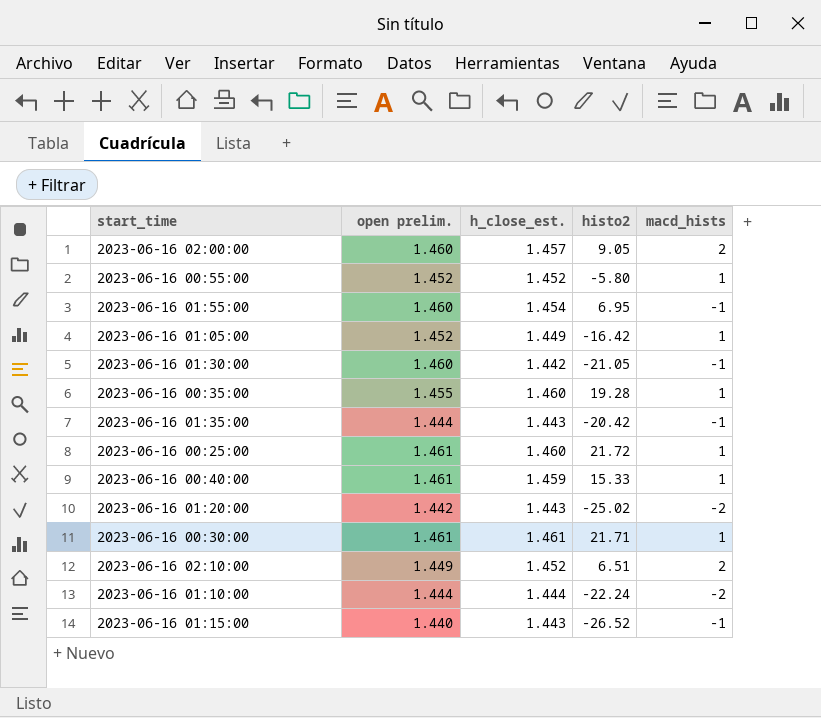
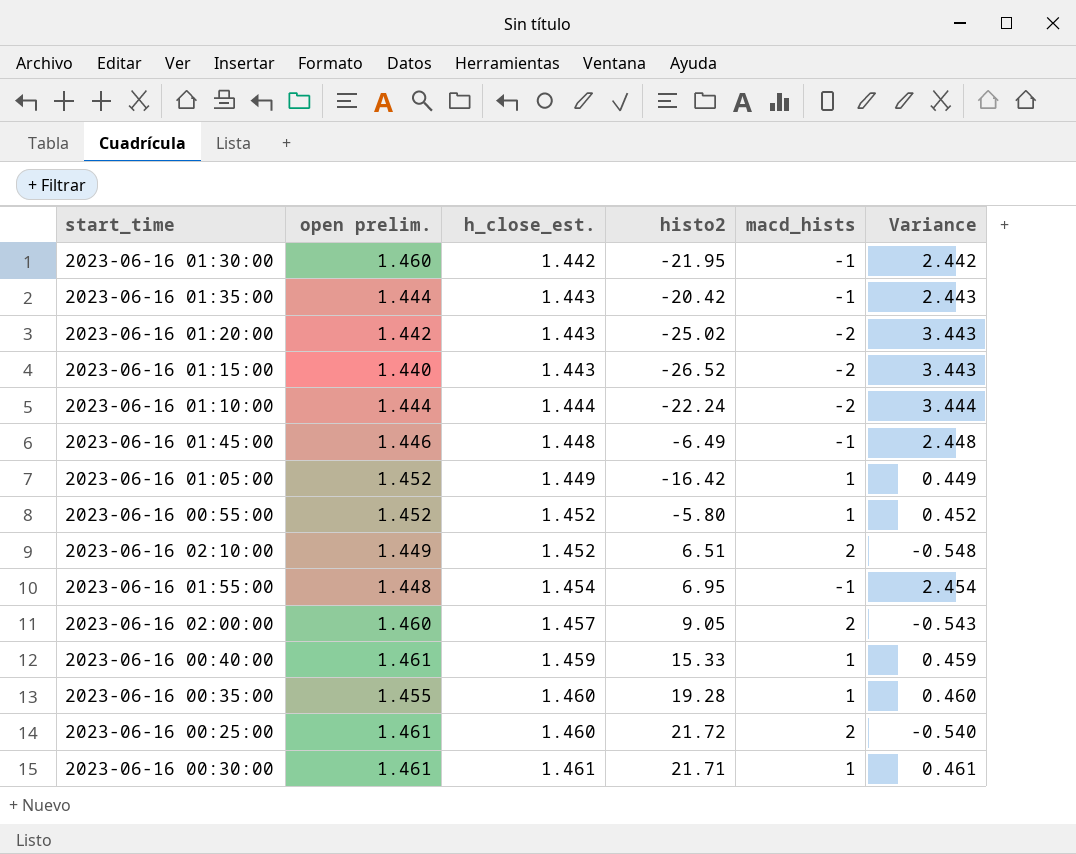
row order: none -> h_close_est. ascending
column Variance | formula: none -> [h_close_est.] - [macd_hists]
2023-06-16 01:30:00 | histo2: -21.05 -> -21.95
2023-06-16 01:15:00 | macd_hists: -1 -> -2
row 2023-06-16 01:45:00: none -> 1.446 | 1.448 | -6.49 | -1 | 2.448
2023-06-16 01:55:00 | open prelim.: 1.460 -> 1.448
2023-06-16 00:25:00 | macd_hists: 1 -> 2

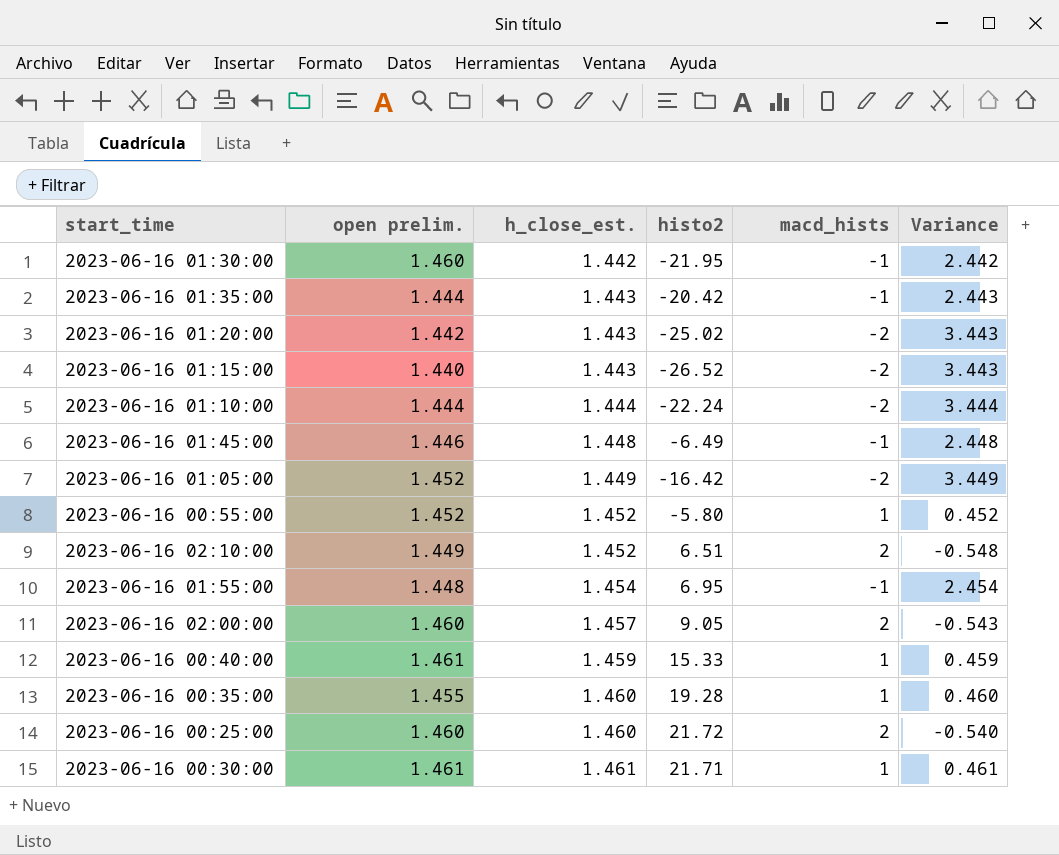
2023-06-16 01:05:00 | macd_hists: 1 -> -2
2023-06-16 01:05:00 | Variance: 0.449 -> 3.449
2023-06-16 00:25:00 | open prelim.: 1.461 -> 1.460

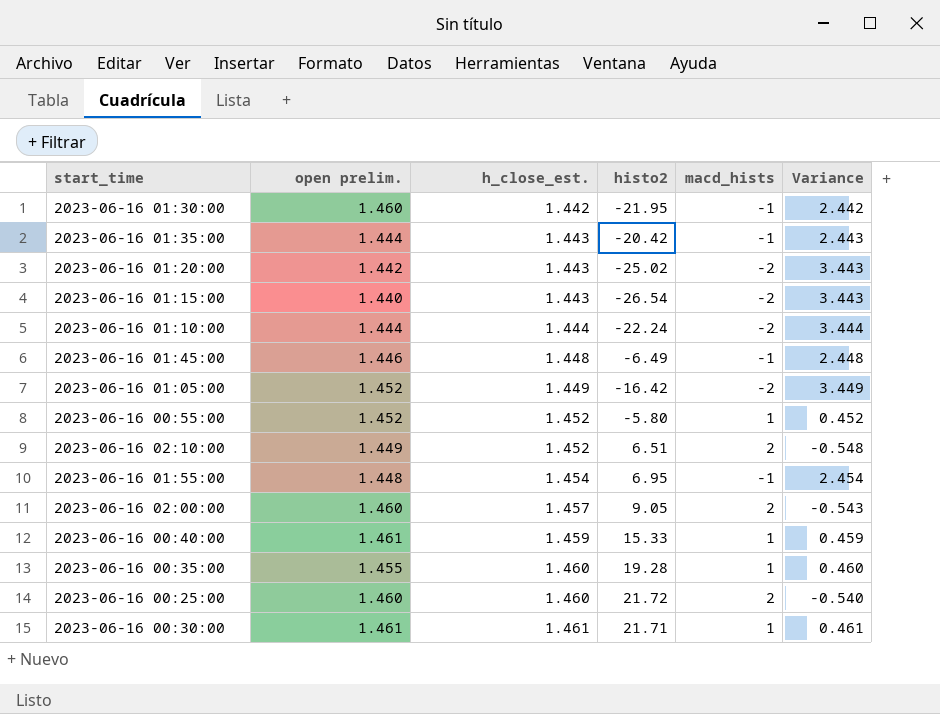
2023-06-16 01:15:00 | histo2: -26.52 -> -26.54

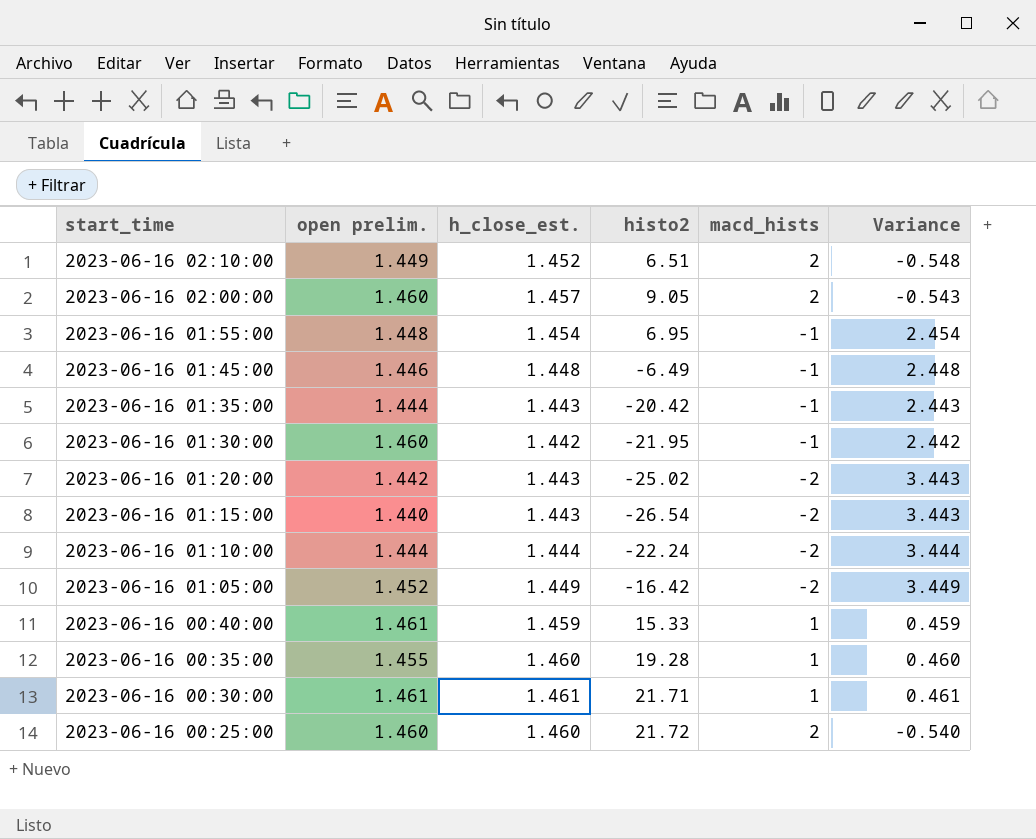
row order: h_close_est. ascending -> start_time descending
row 2023-06-16 00:55:00: 1.452 | 1.452 | -5.80 | 1 | 0.452 -> none

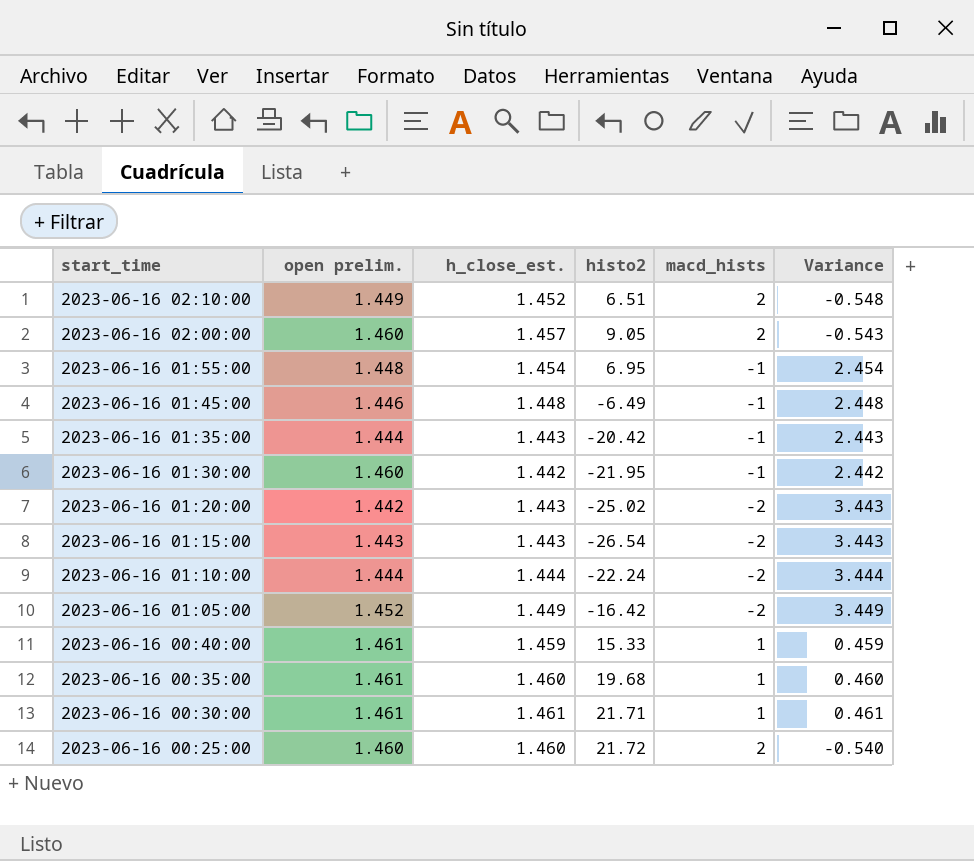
2023-06-16 01:15:00 | open prelim.: 1.440 -> 1.443
2023-06-16 00:35:00 | open prelim.: 1.455 -> 1.461
2023-06-16 00:35:00 | histo2: 19.28 -> 19.68

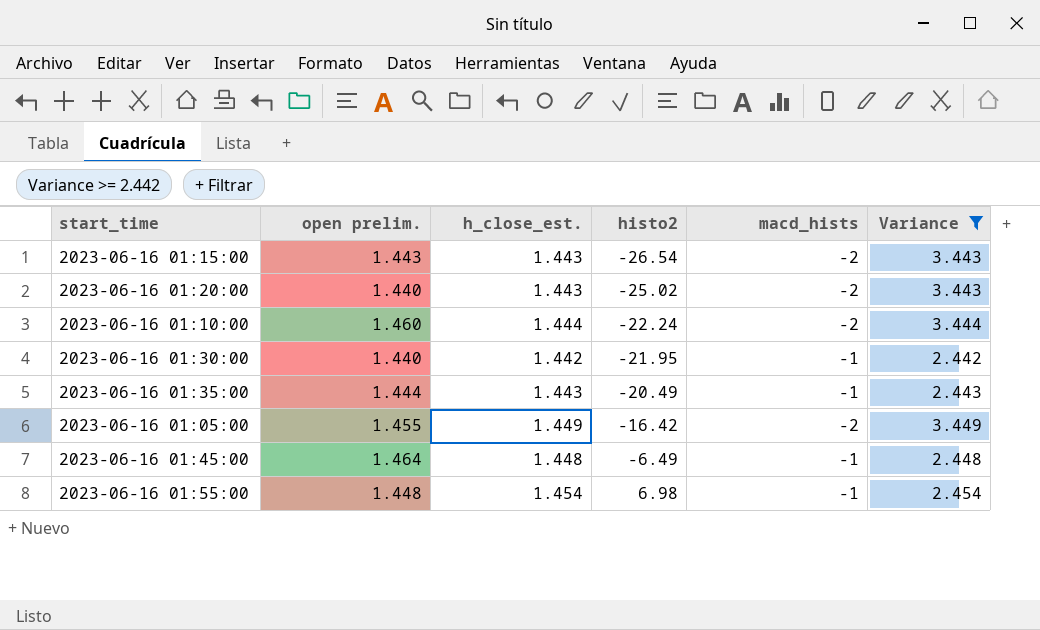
filter: none -> Variance >= 2.442
row order: start_time descending -> histo2 ascending
2023-06-16 01:20:00 | open prelim.: 1.442 -> 1.440
2023-06-16 01:10:00 | open prelim.: 1.444 -> 1.460
2023-06-16 01:30:00 | open prelim.: 1.460 -> 1.440
2023-06-16 01:35:00 | histo2: -20.42 -> -20.49
2023-06-16 01:05:00 | open prelim.: 1.452 -> 1.455
2023-06-16 01:45:00 | open prelim.: 1.446 -> 1.464
2023-06-16 01:55:00 | histo2: 6.95 -> 6.98

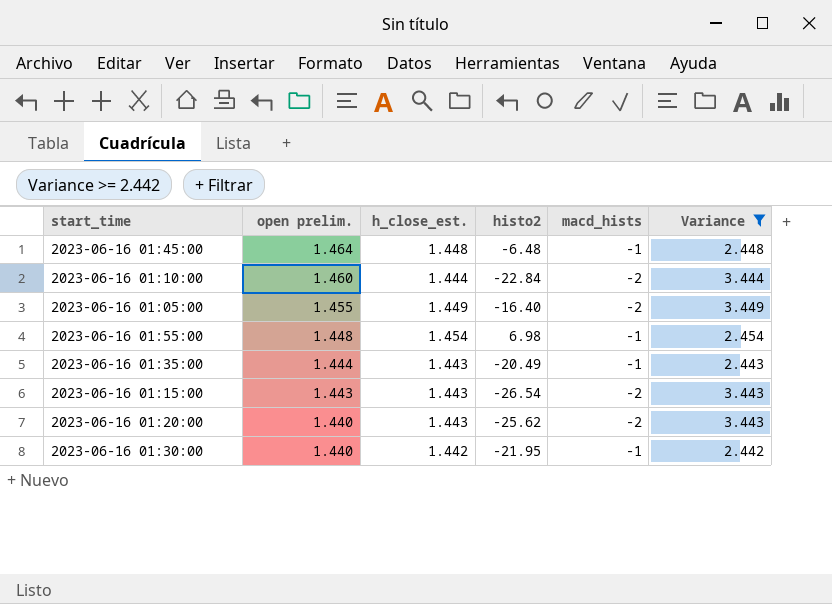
row order: histo2 ascending -> open prelim. descending
2023-06-16 01:45:00 | histo2: -6.49 -> -6.48
2023-06-16 01:10:00 | histo2: -22.24 -> -22.84
2023-06-16 01:05:00 | histo2: -16.42 -> -16.40
2023-06-16 01:20:00 | histo2: -25.02 -> -25.62

